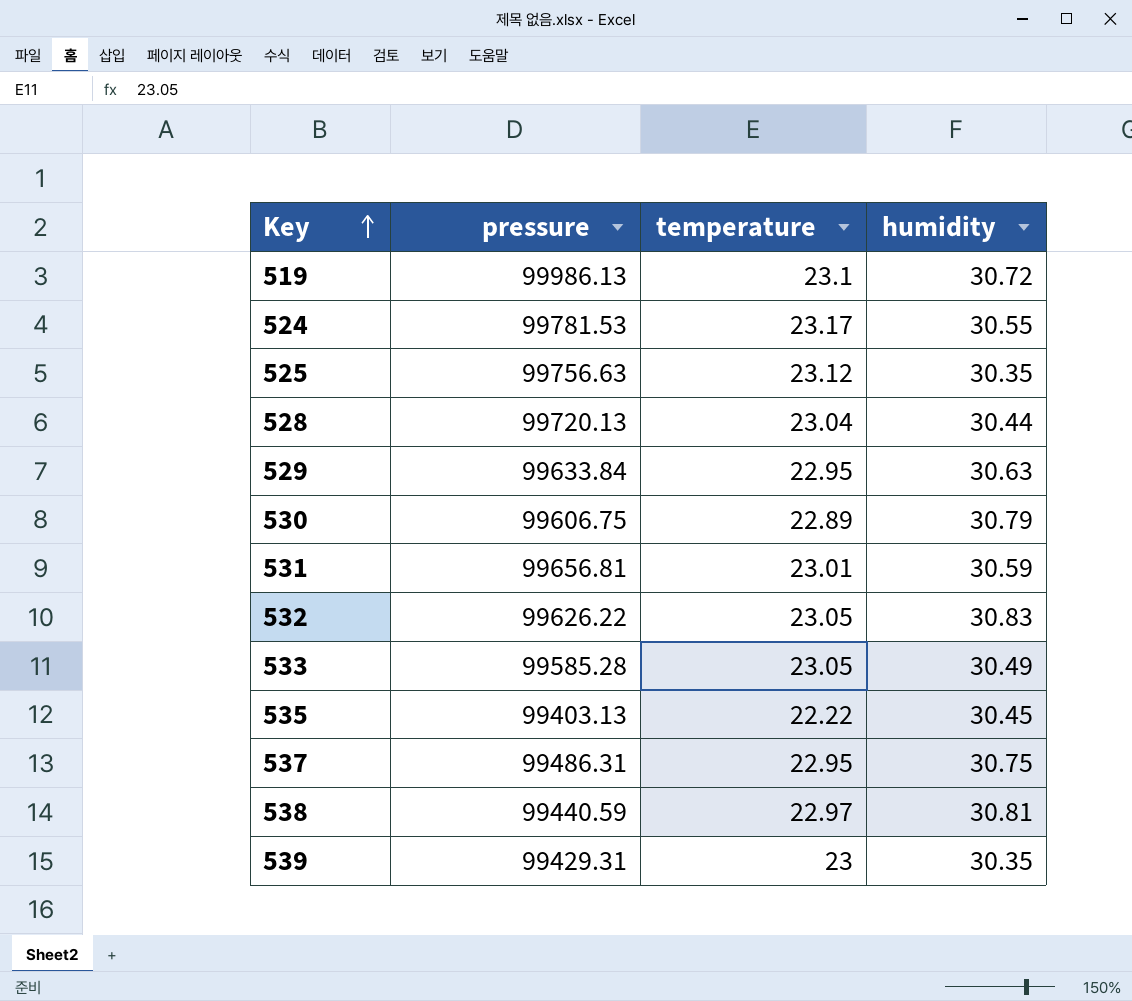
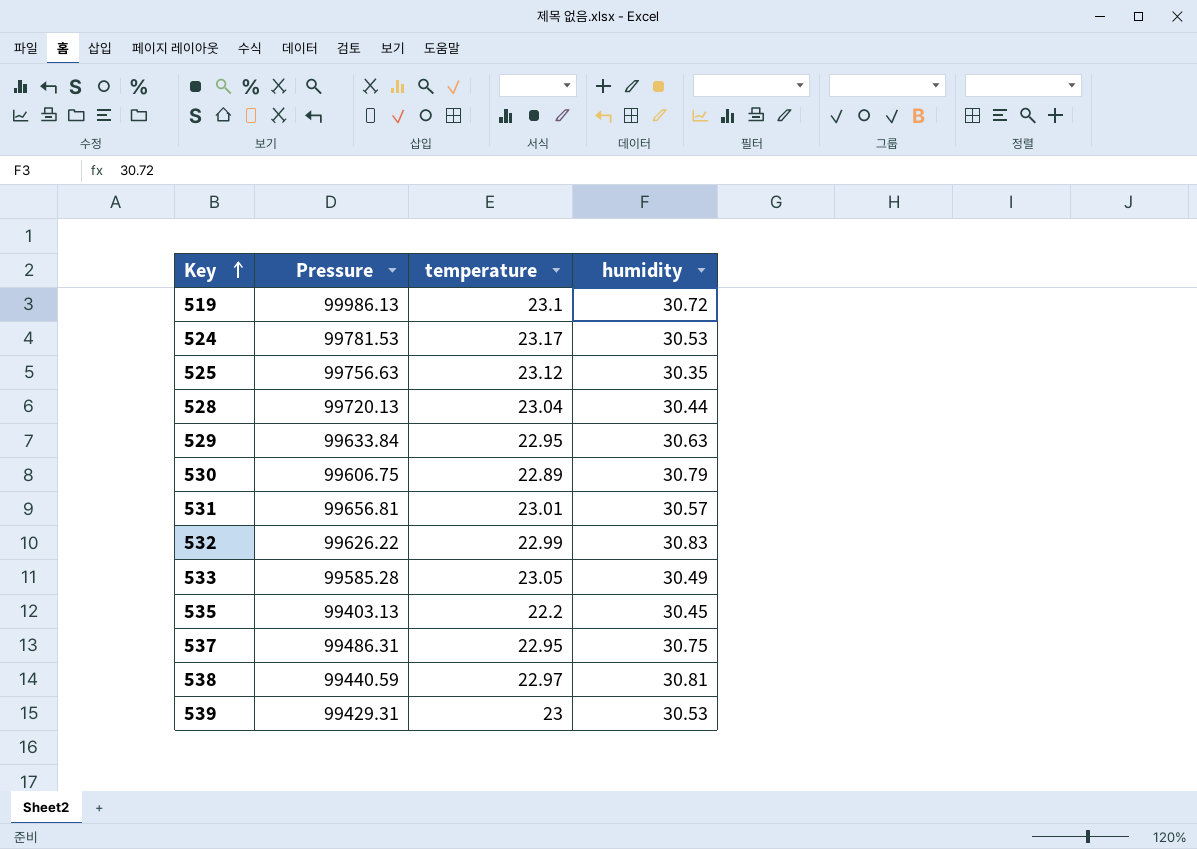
column name: pressure -> Pressure
524 | humidity: 30.55 -> 30.53
531 | humidity: 30.59 -> 30.57
532 | temperature: 23.05 -> 22.99
535 | temperature: 22.22 -> 22.2
539 | humidity: 30.35 -> 30.53

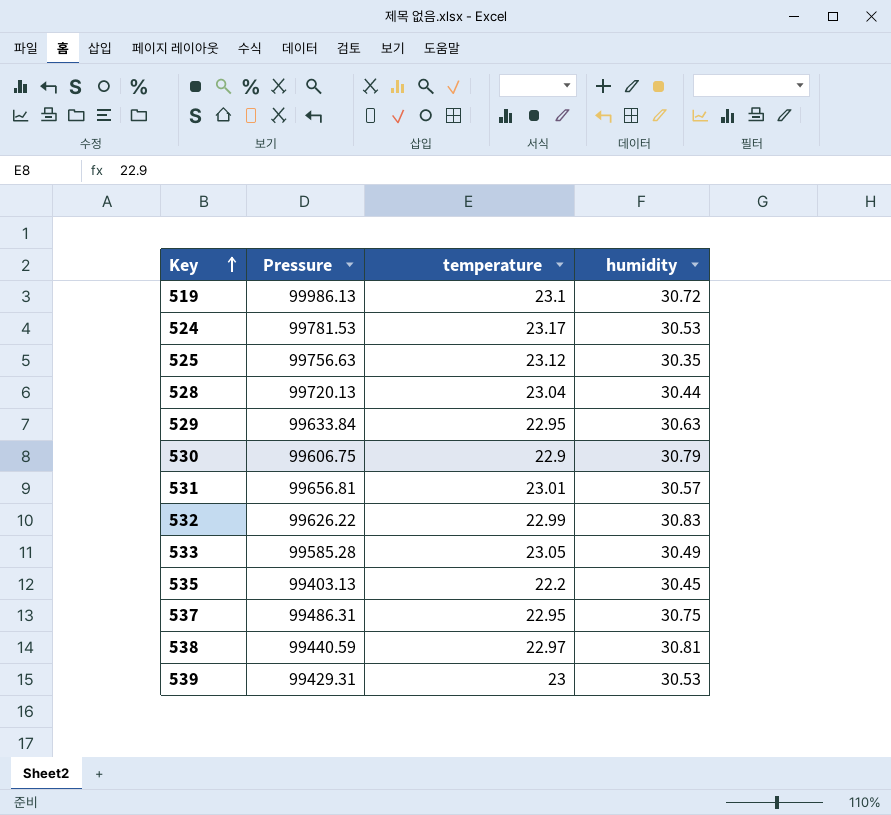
530 | temperature: 22.89 -> 22.9

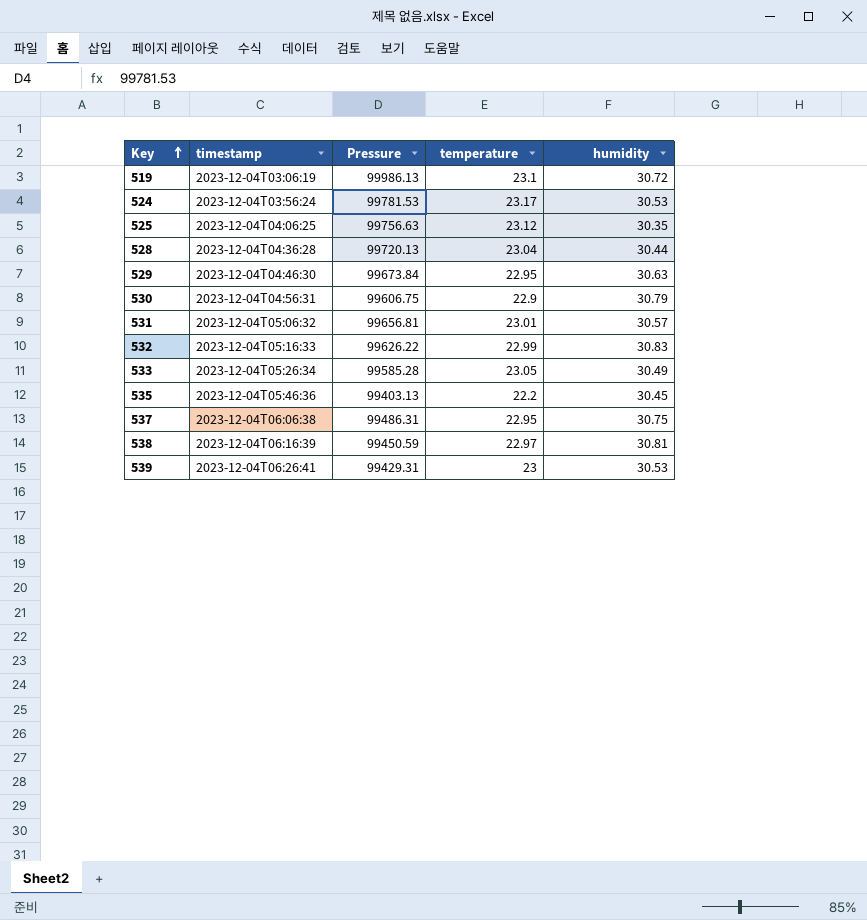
column timestamp | position: none -> 2
529 | Pressure: 99633.84 -> 99673.84
538 | Pressure: 99440.59 -> 99450.59

